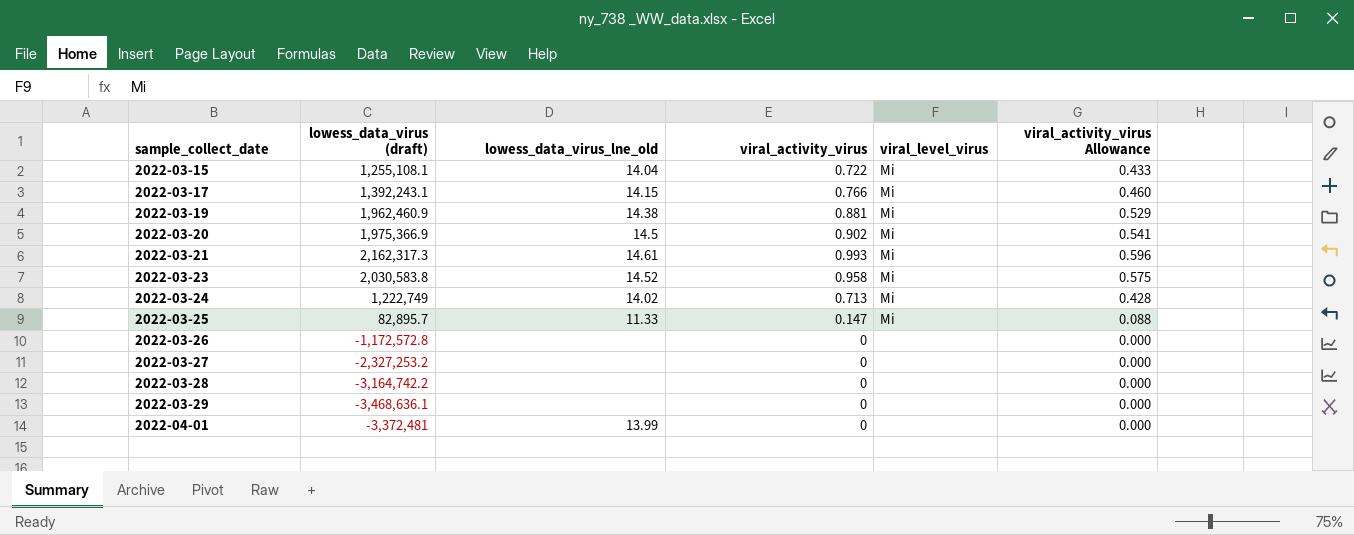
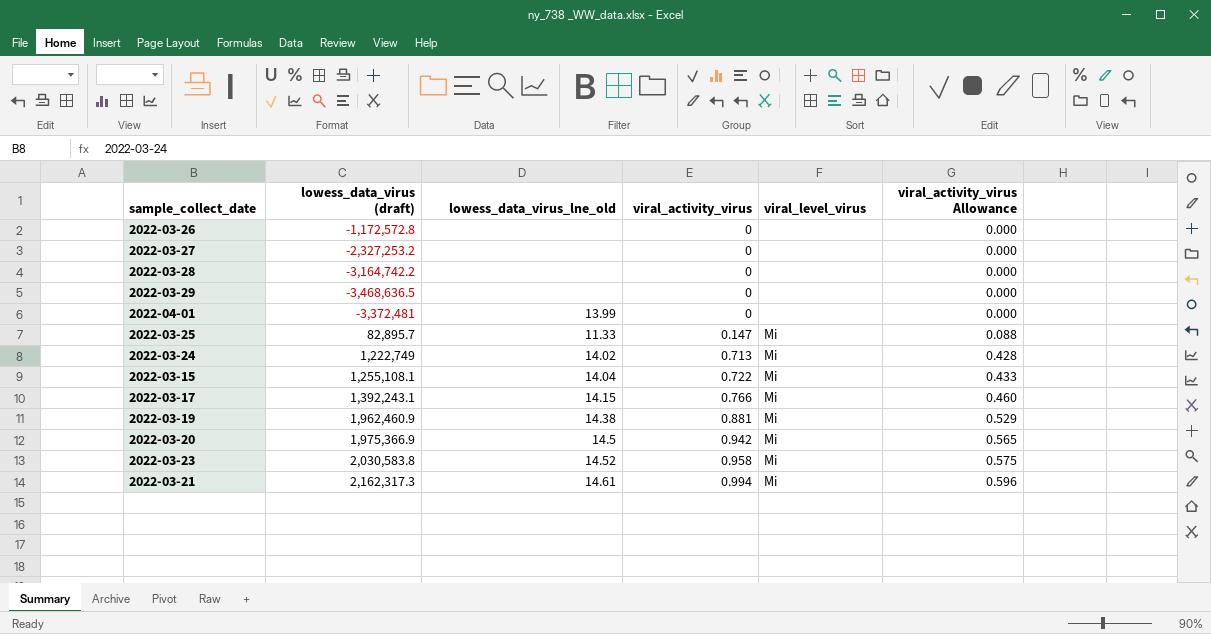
row order: sample_collect_date ascending -> viral_activity_virus ascending
2022-03-29 | lowess_data_virus (draft): -3,468,636.1 -> -3,468,636.5
2022-03-20 | viral_activity_virus: 0.902 -> 0.942
2022-03-20 | viral_activity_virus Allowance: 0.541 -> 0.565
2022-03-21 | viral_activity_virus: 0.993 -> 0.994

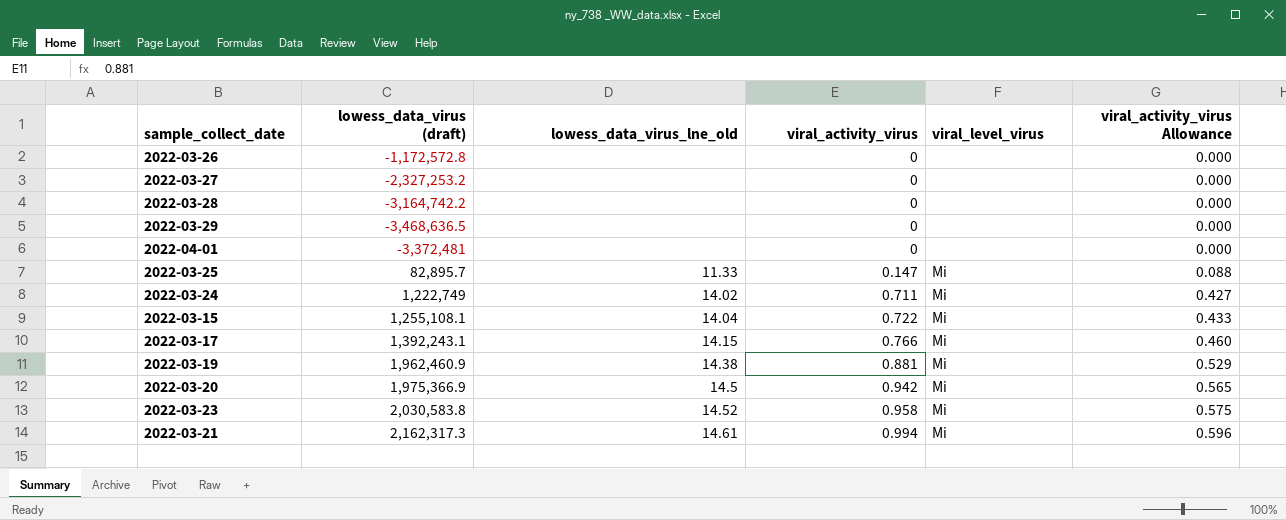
2022-04-01 | lowess_data_virus_lne_old: 13.99 -> none
2022-03-24 | viral_activity_virus: 0.713 -> 0.711
2022-03-24 | viral_activity_virus Allowance: 0.428 -> 0.427

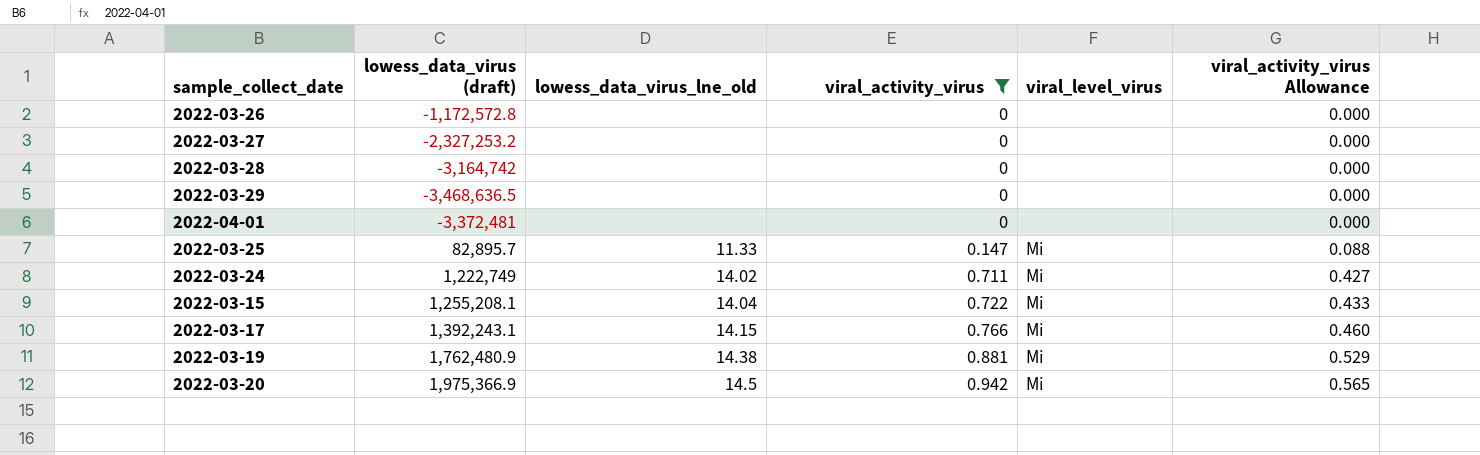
filter: none -> viral_activity_virus <= 0.942
2022-03-28 | lowess_data_virus (draft): -3,164,742.2 -> -3,164,742
2022-03-15 | lowess_data_virus (draft): 1,255,108.1 -> 1,255,208.1
2022-03-19 | lowess_data_virus (draft): 1,962,460.9 -> 1,762,480.9

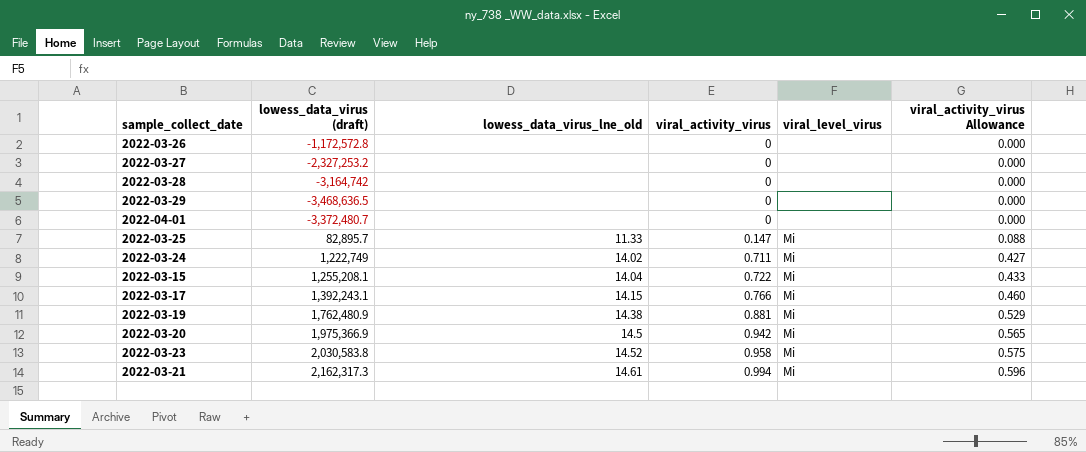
filter: viral_activity_virus <= 0.942 -> none
2022-04-01 | lowess_data_virus (draft): -3,372,481 -> -3,372,480.7

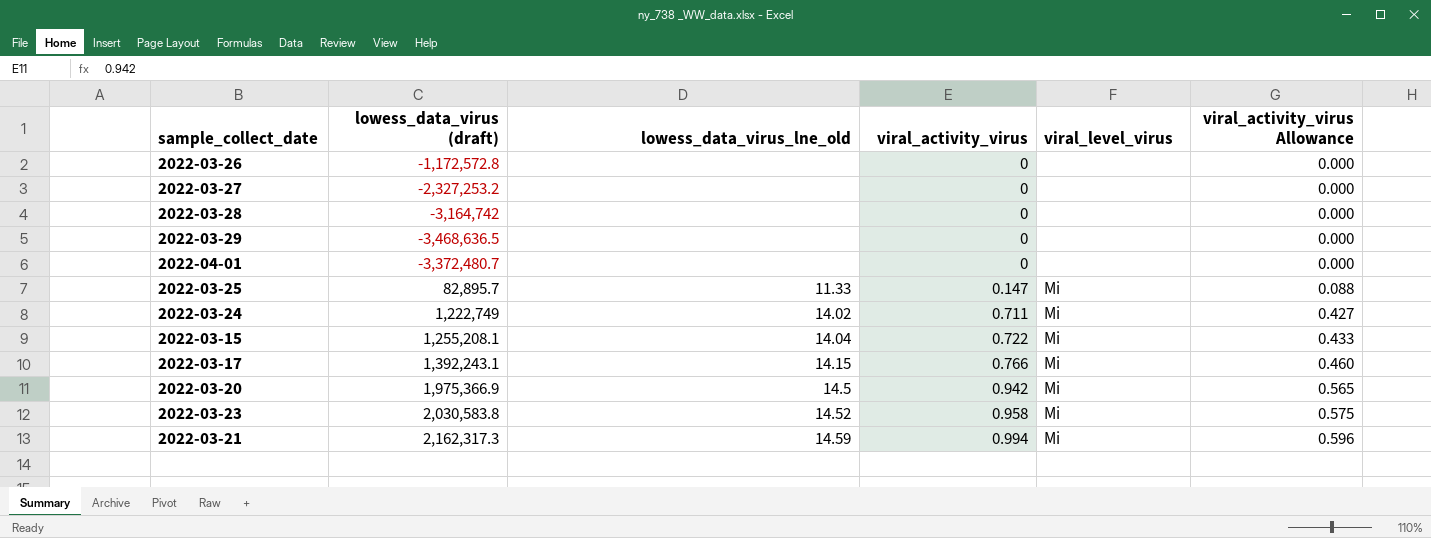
row 2022-03-19: 1,762,480.9 | 14.38 | 0.881 | Mi | 0.529 -> none
2022-03-21 | lowess_data_virus_lne_old: 14.61 -> 14.59

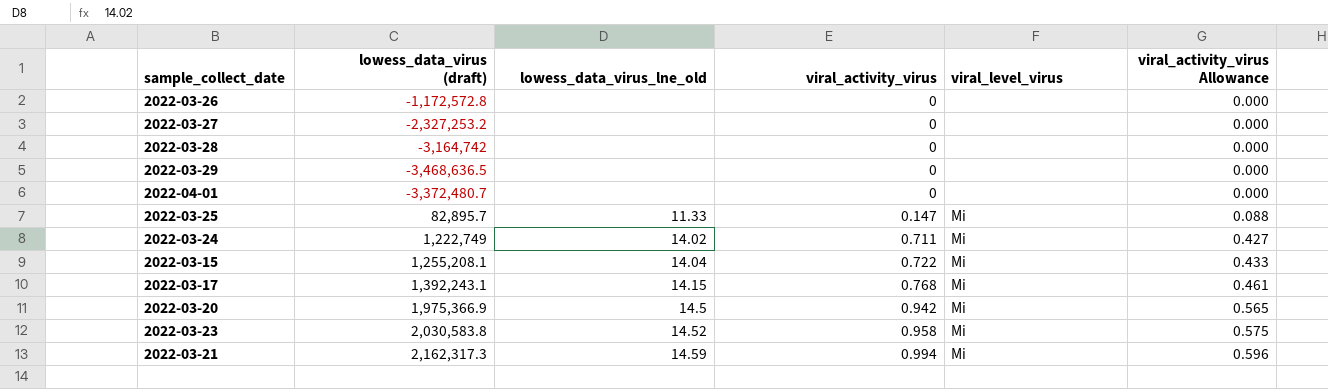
2022-03-17 | viral_activity_virus: 0.766 -> 0.768
2022-03-17 | viral_activity_virus Allowance: 0.460 -> 0.461

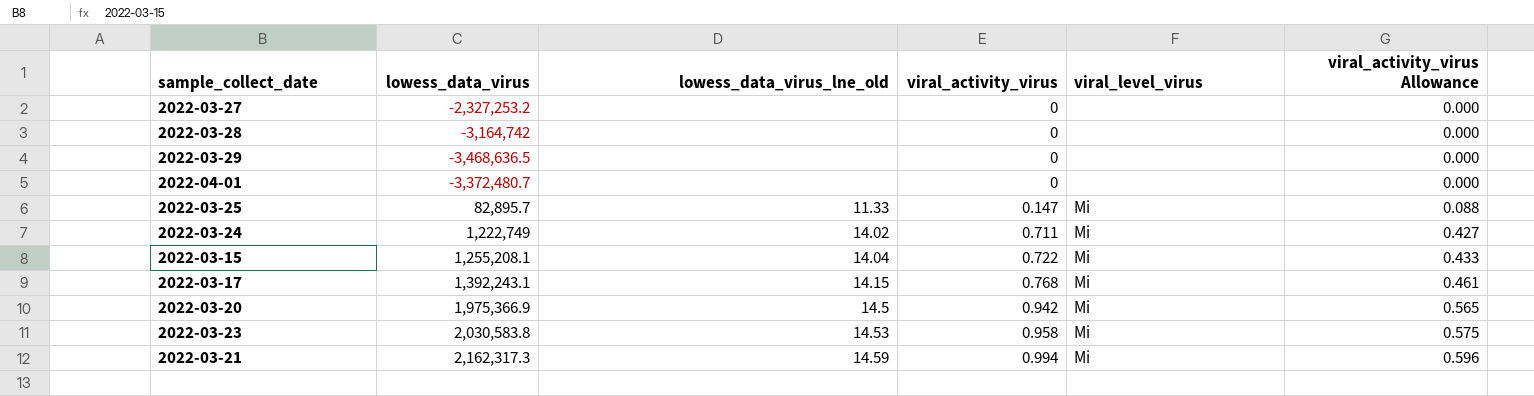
column name: lowess_data_virus (draft) -> lowess_data_virus
row 2022-03-26: -1,172,572.8 | none | 0 | none | 0.000 -> none
2022-03-23 | lowess_data_virus_lne_old: 14.52 -> 14.53

